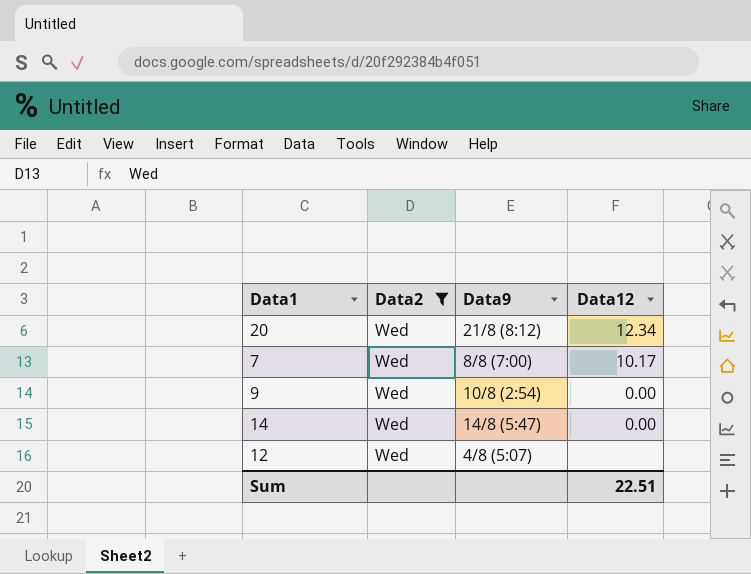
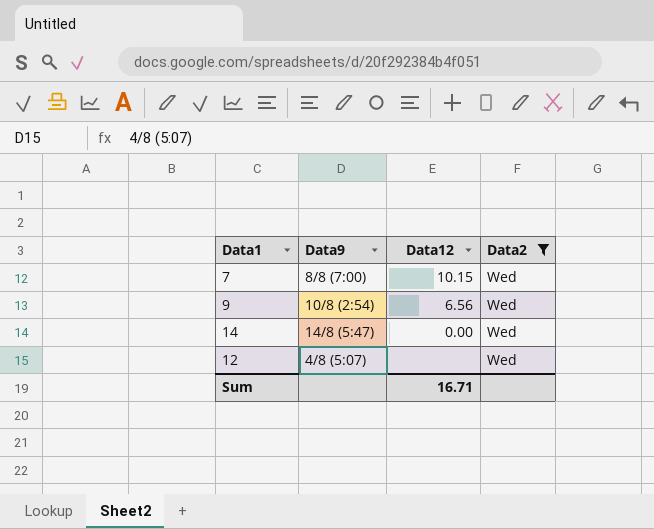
column Data2 | position: 2 -> 4
row 20: Wed | 21/8 (8:12) | 12.34 -> none
7 | Data12: 10.17 -> 10.15
9 | Data12: 0.00 -> 6.56
Sum | Data12: 22.51 -> 16.71

